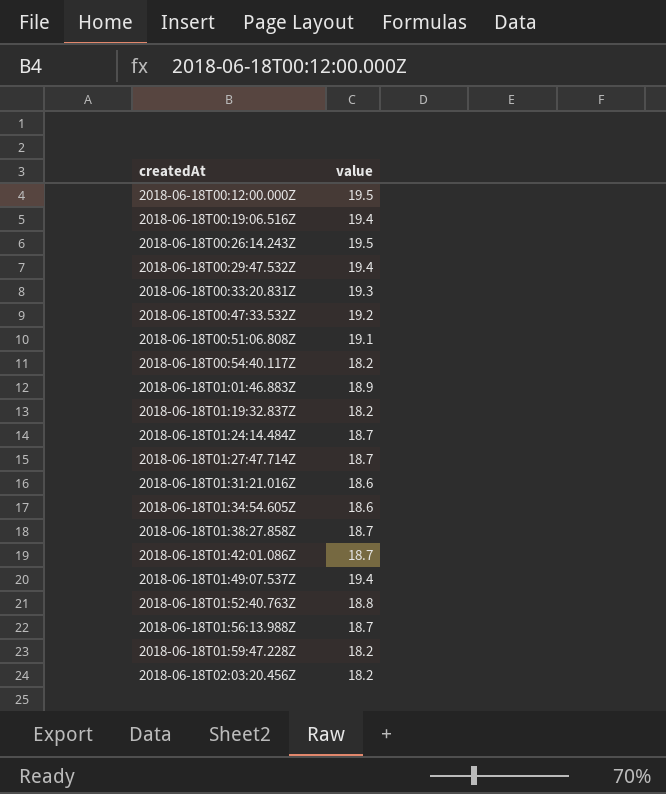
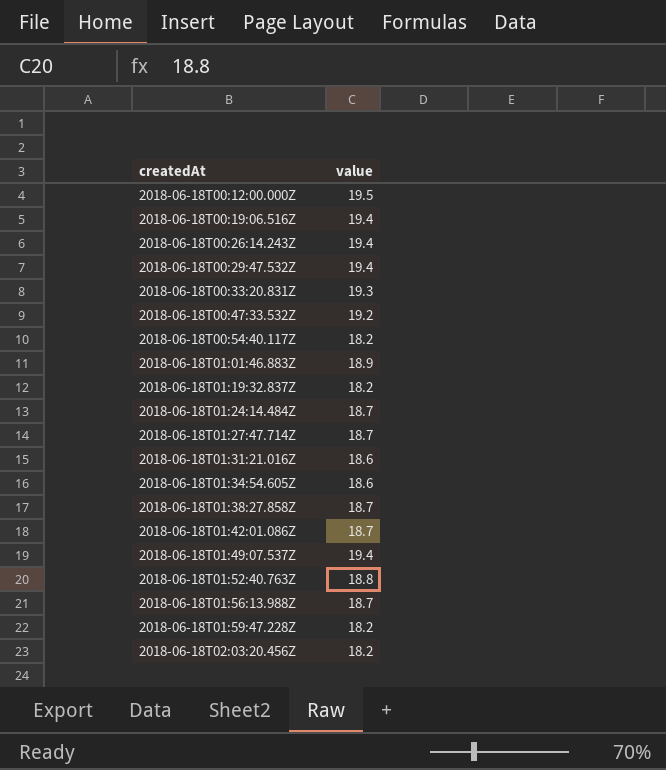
row 2018-06-18T00:51:06.808Z: 19.1 -> none
2018-06-18T00:26:14.243Z | value: 19.5 -> 19.4

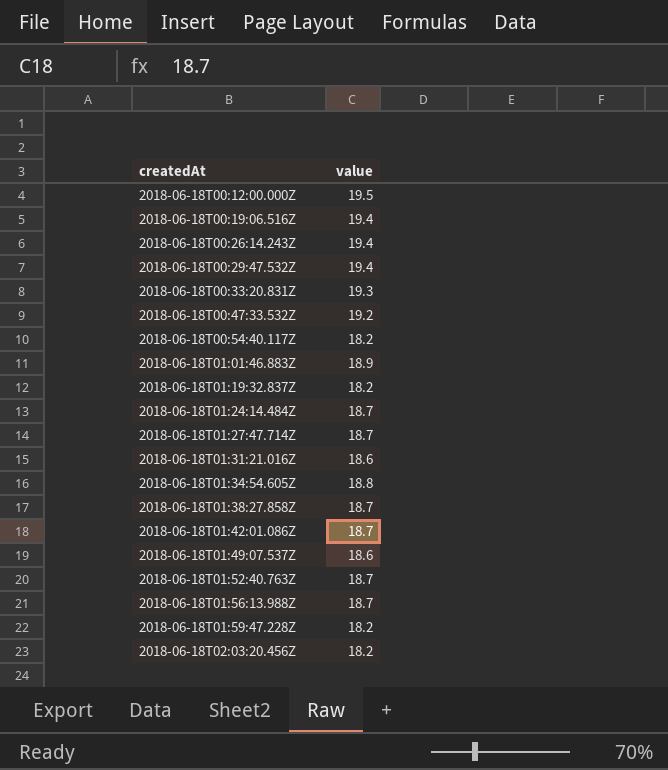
2018-06-18T01:34:54.605Z | value: 18.6 -> 18.8
2018-06-18T01:49:07.537Z | value: 19.4 -> 18.6
2018-06-18T01:52:40.763Z | value: 18.8 -> 18.7

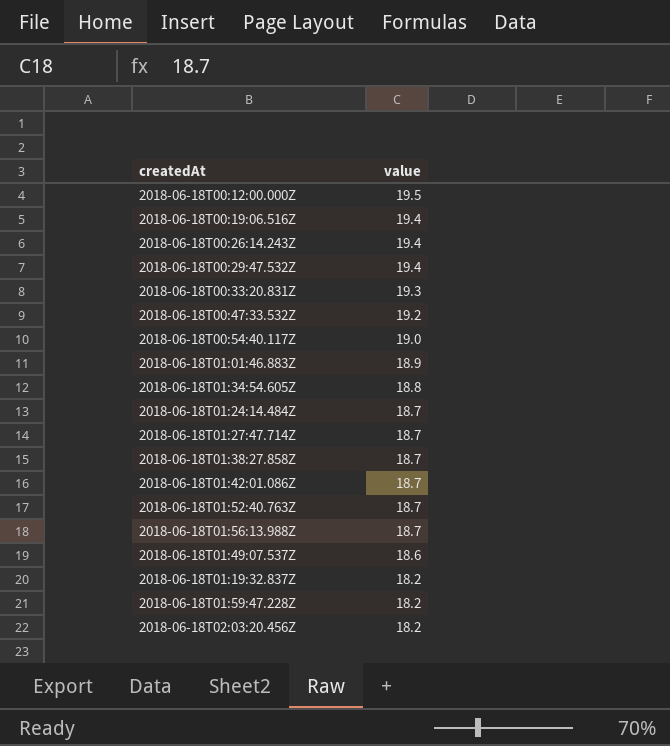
row order: createdAt ascending -> value descending
row 2018-06-18T01:31:21.016Z: 18.6 -> none
2018-06-18T00:54:40.117Z | value: 18.2 -> 19.0

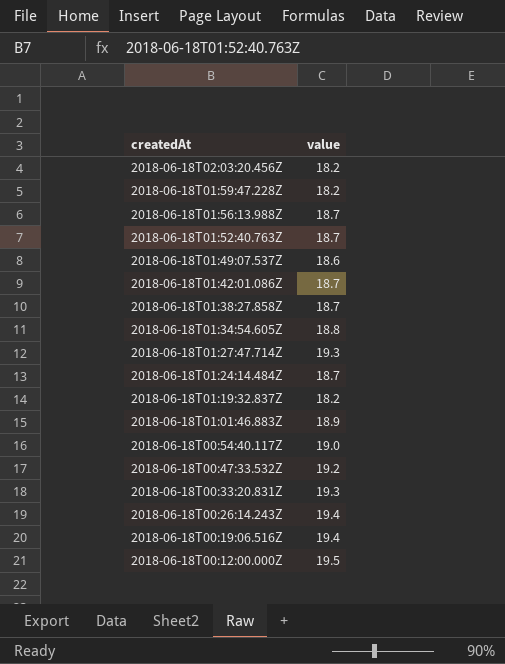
row order: value descending -> createdAt descending
row 2018-06-18T00:29:47.532Z: 19.4 -> none
2018-06-18T01:27:47.714Z | value: 18.7 -> 19.3

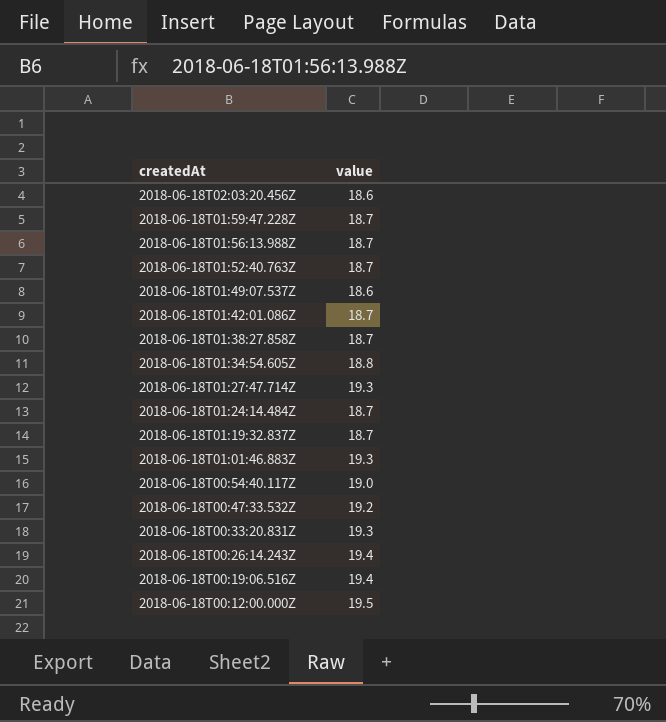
2018-06-18T02:03:20.456Z | value: 18.2 -> 18.6
2018-06-18T01:59:47.228Z | value: 18.2 -> 18.7
2018-06-18T01:19:32.837Z | value: 18.2 -> 18.7
2018-06-18T01:01:46.883Z | value: 18.9 -> 19.3

